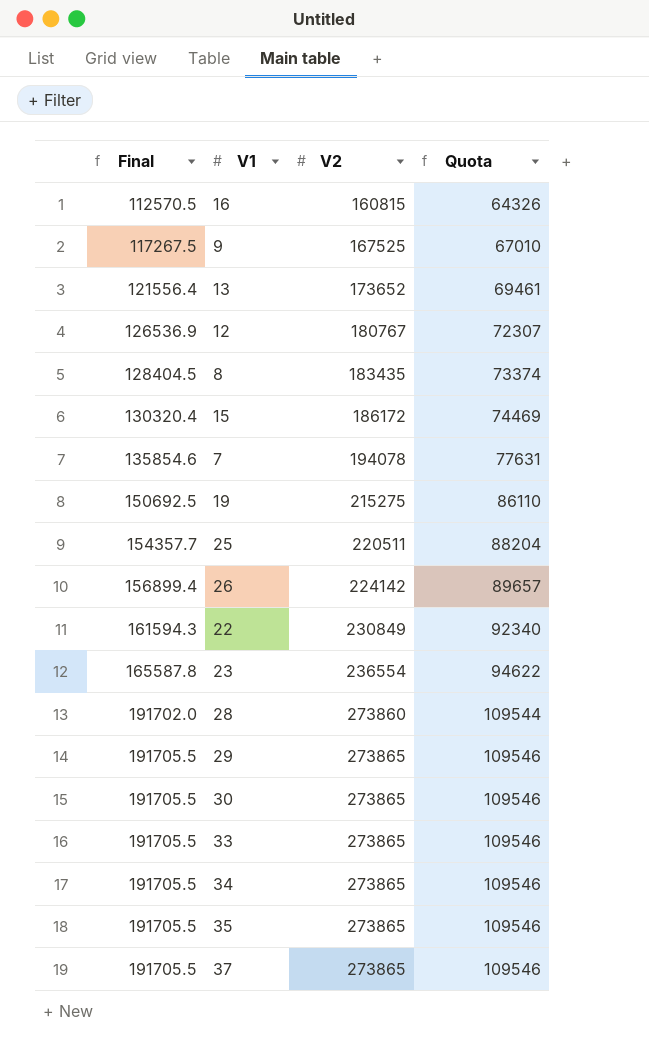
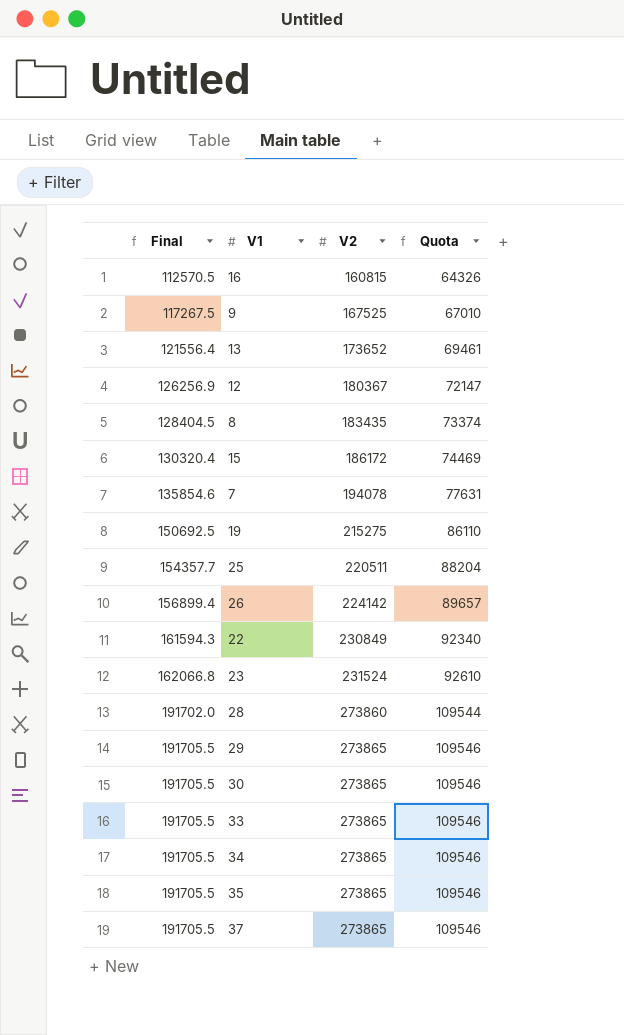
12 | Final: 126536.9 -> 126256.9
12 | V2: 180767 -> 180367
12 | Quota: 72307 -> 72147
23 | Final: 165587.8 -> 162066.8
23 | V2: 236554 -> 231524
23 | Quota: 94622 -> 92610

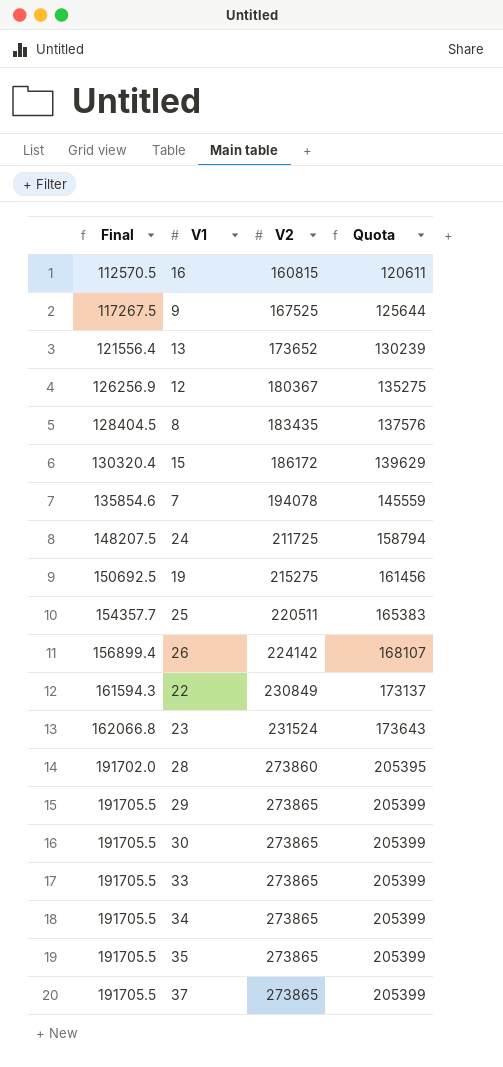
column Quota | formula: [V2] * 0.4 -> [V2] * 0.75
row 24: none -> 148207.5 | 211725 | 158794

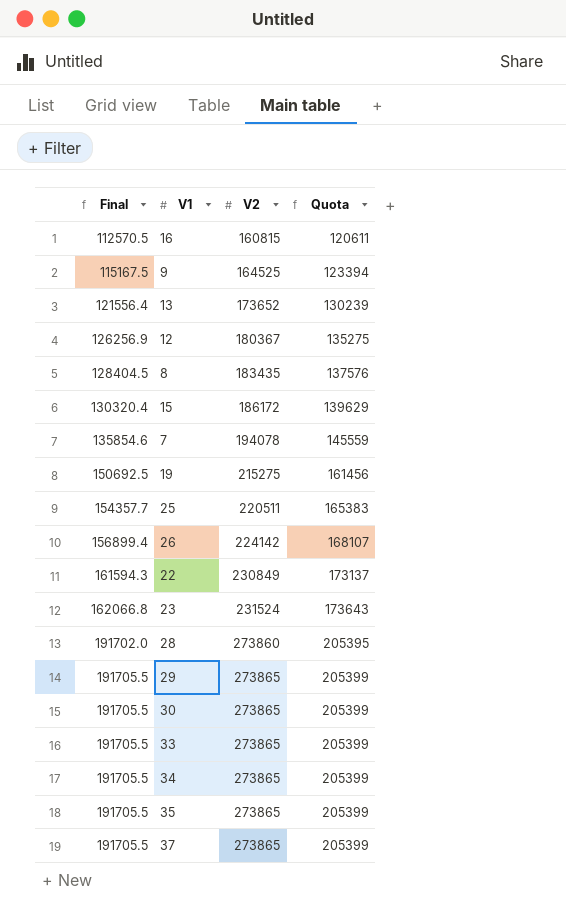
row 24: 148207.5 | 211725 | 158794 -> none
9 | Final: 117267.5 -> 115167.5
9 | V2: 167525 -> 164525
9 | Quota: 125644 -> 123394

